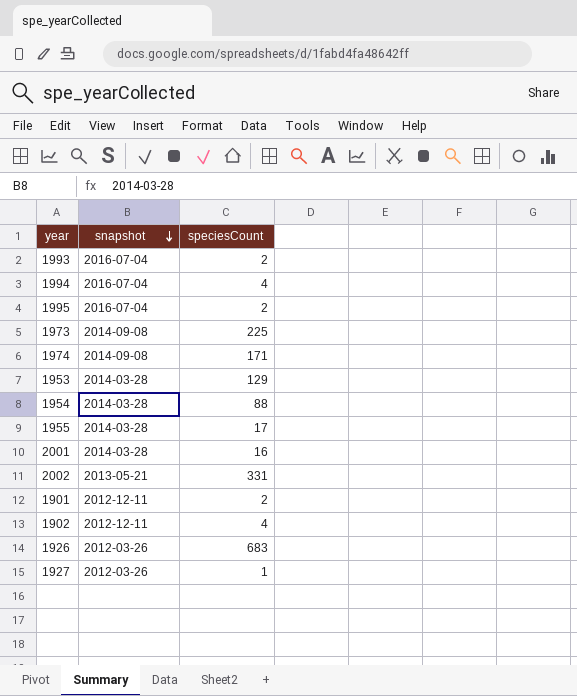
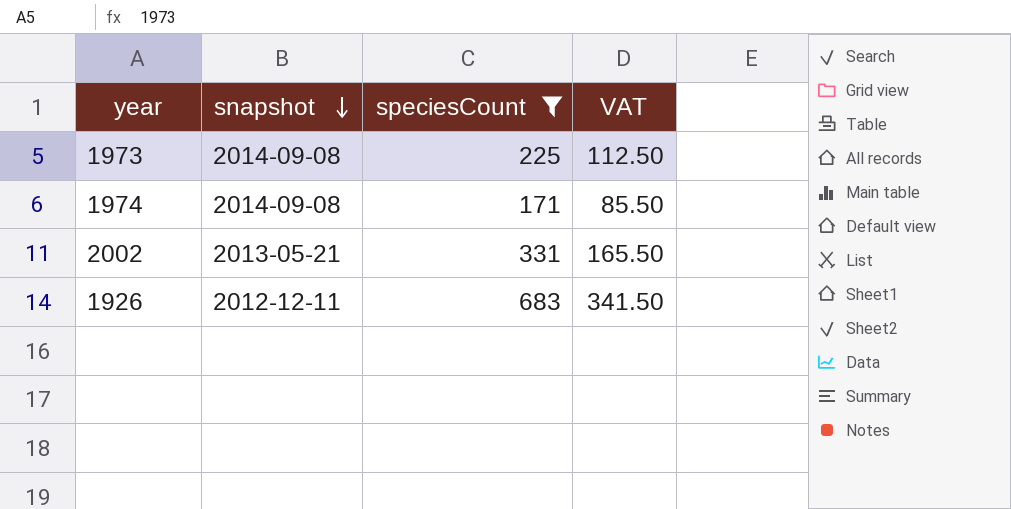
filter: none -> speciesCount >= 171
column VAT | formula: none -> [speciesCount] * 0.5
1926 | snapshot: 2012-03-26 -> 2012-12-11

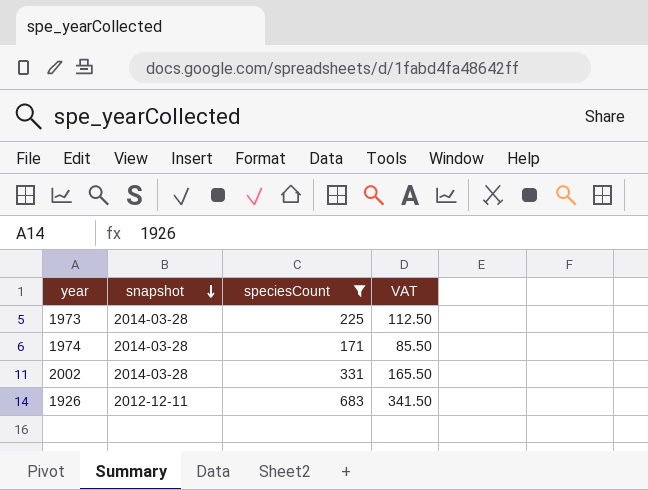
1973 | snapshot: 2014-09-08 -> 2014-03-28
1974 | snapshot: 2014-09-08 -> 2014-03-28
2002 | snapshot: 2013-05-21 -> 2014-03-28

